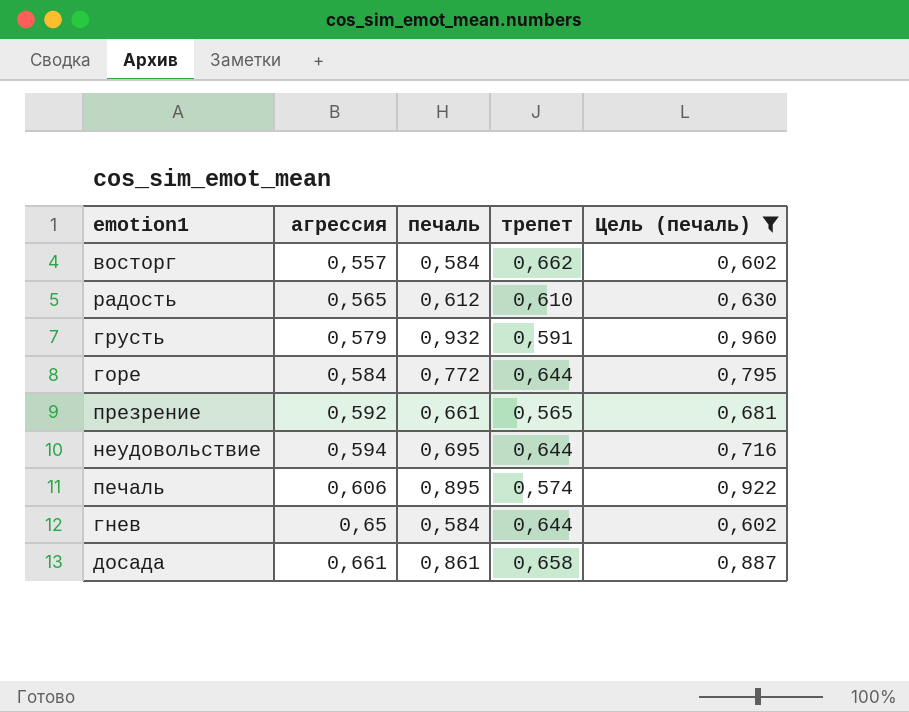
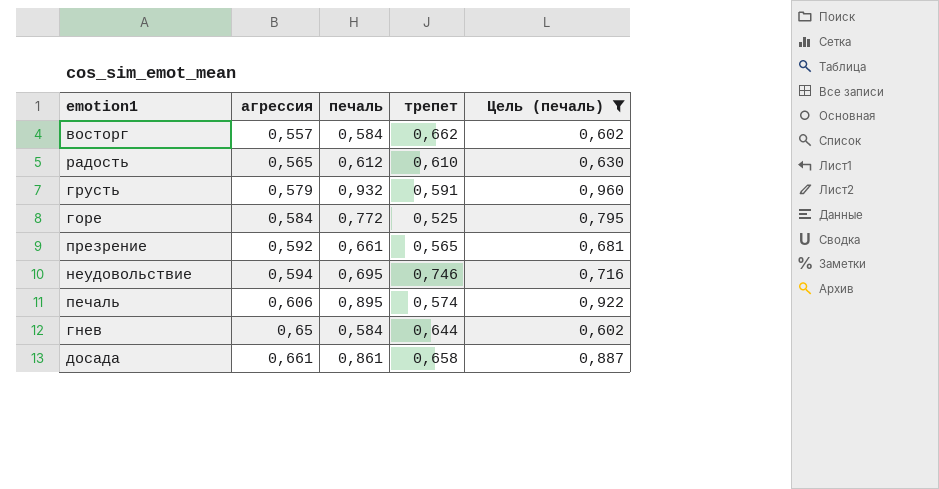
горе | трепет: 0,644 -> 0,525
неудовольствие | трепет: 0,644 -> 0,746

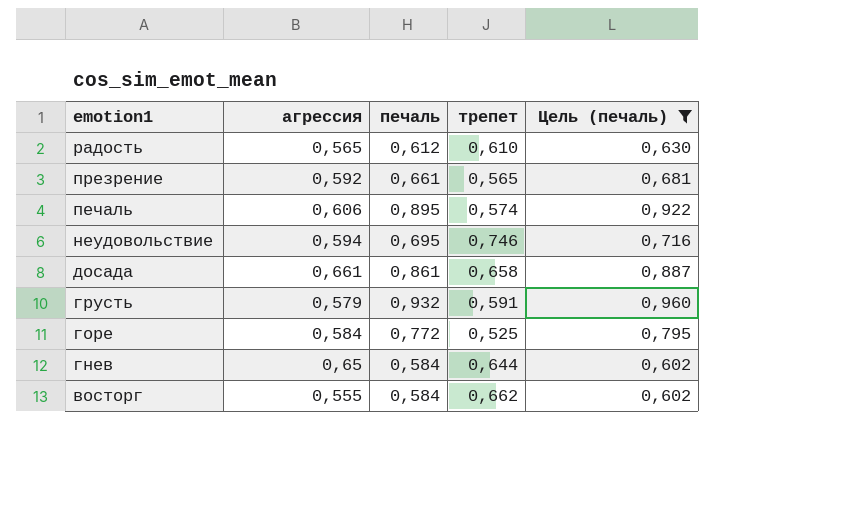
row order: агрессия ascending -> emotion1 descending
восторг | агрессия: 0,557 -> 0,555

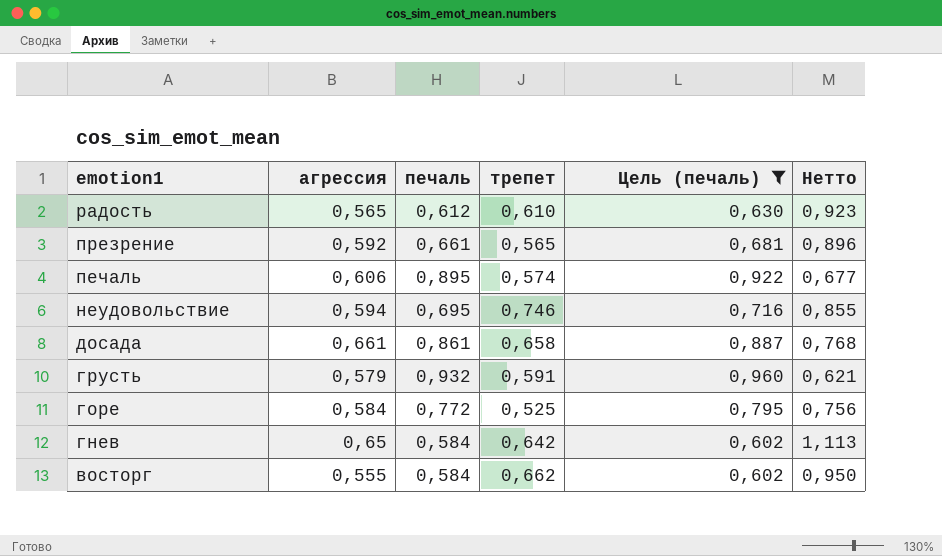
column Нетто | formula: none -> [агрессия] / [печаль]
гнев | трепет: 0,644 -> 0,642

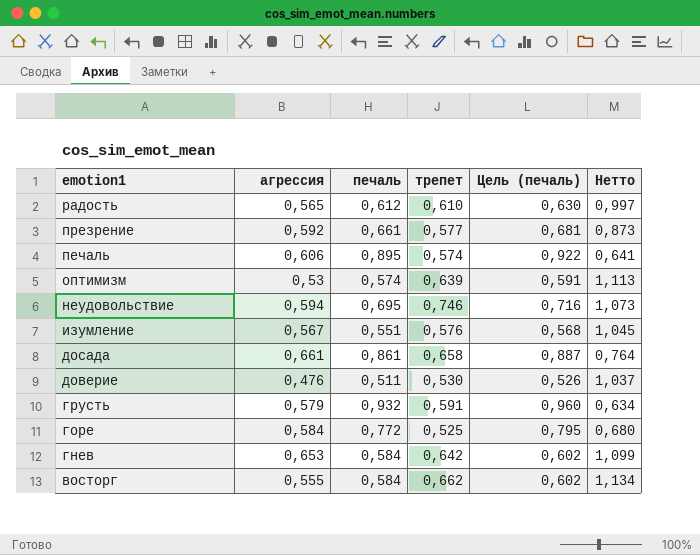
filter: Цель (печаль) >= 0,602 -> none
column Нетто | formula: [агрессия] / [печаль] -> [трепет] / [печаль]
презрение | трепет: 0,565 -> 0,577
гнев | агрессия: 0,65 -> 0,653

